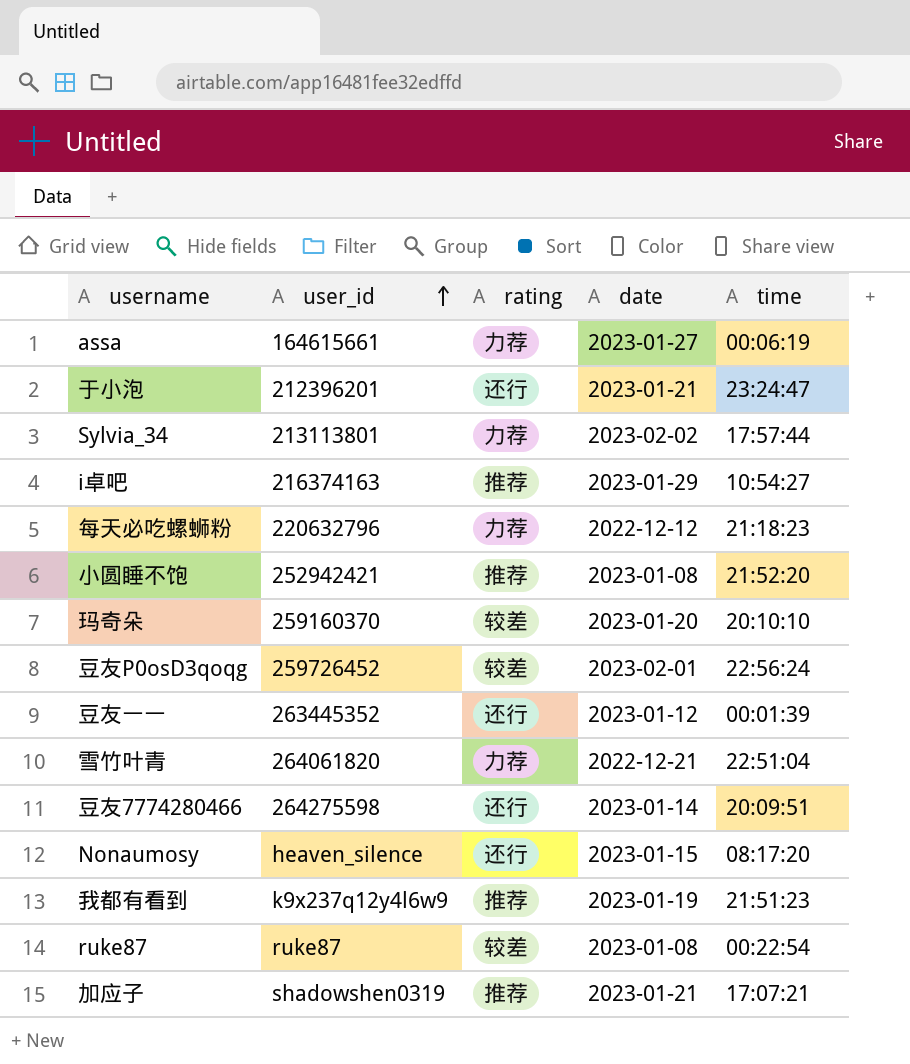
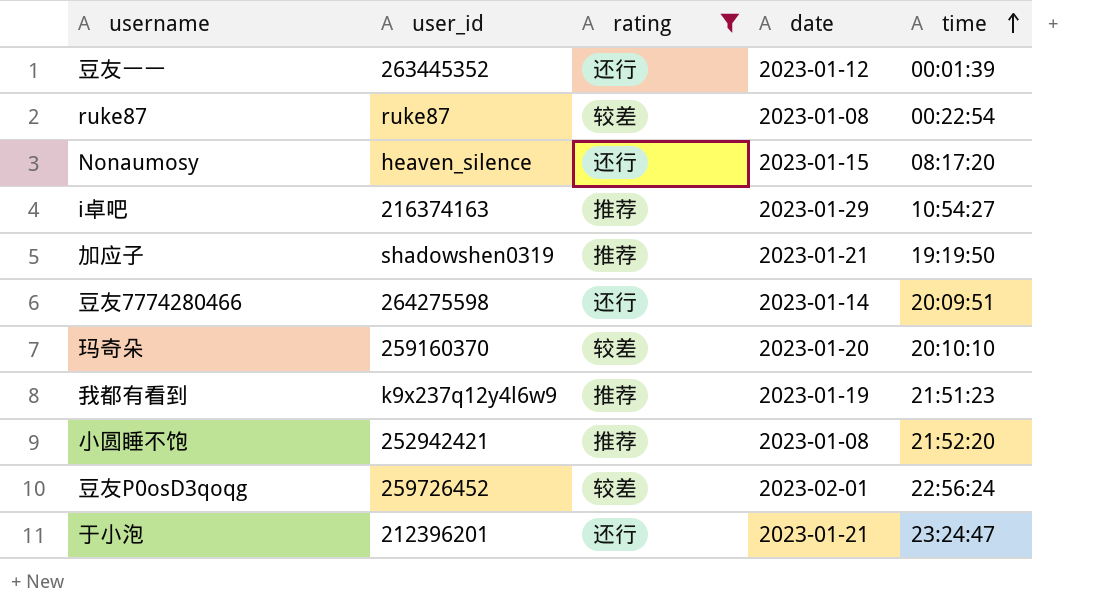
filter: none -> rating != 力荐
row order: user_id ascending -> time ascending
加应子 | time: 17:07:21 -> 19:19:50

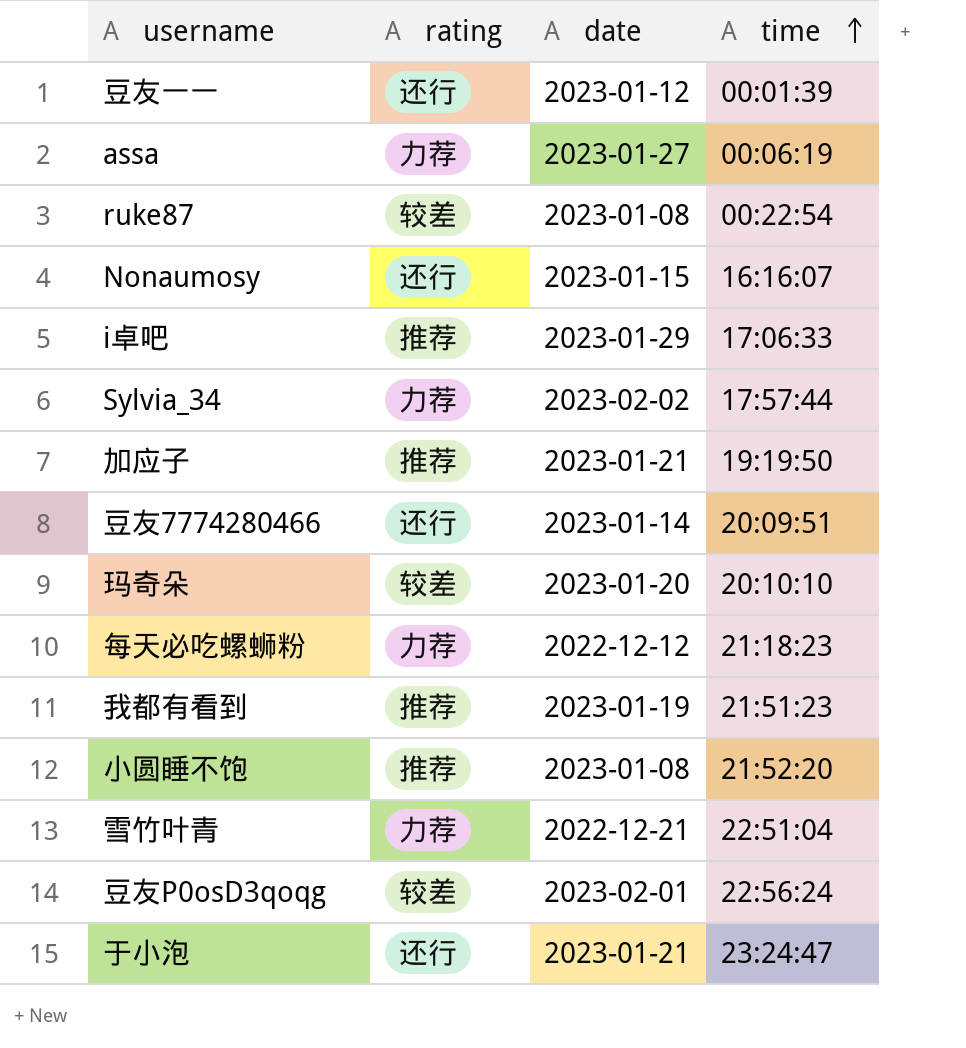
filter: rating != 力荐 -> none
column user_id | position: 2 -> none
Nonaumosy | time: 08:17:20 -> 16:16:07
i卓吧 | time: 10:54:27 -> 17:06:33

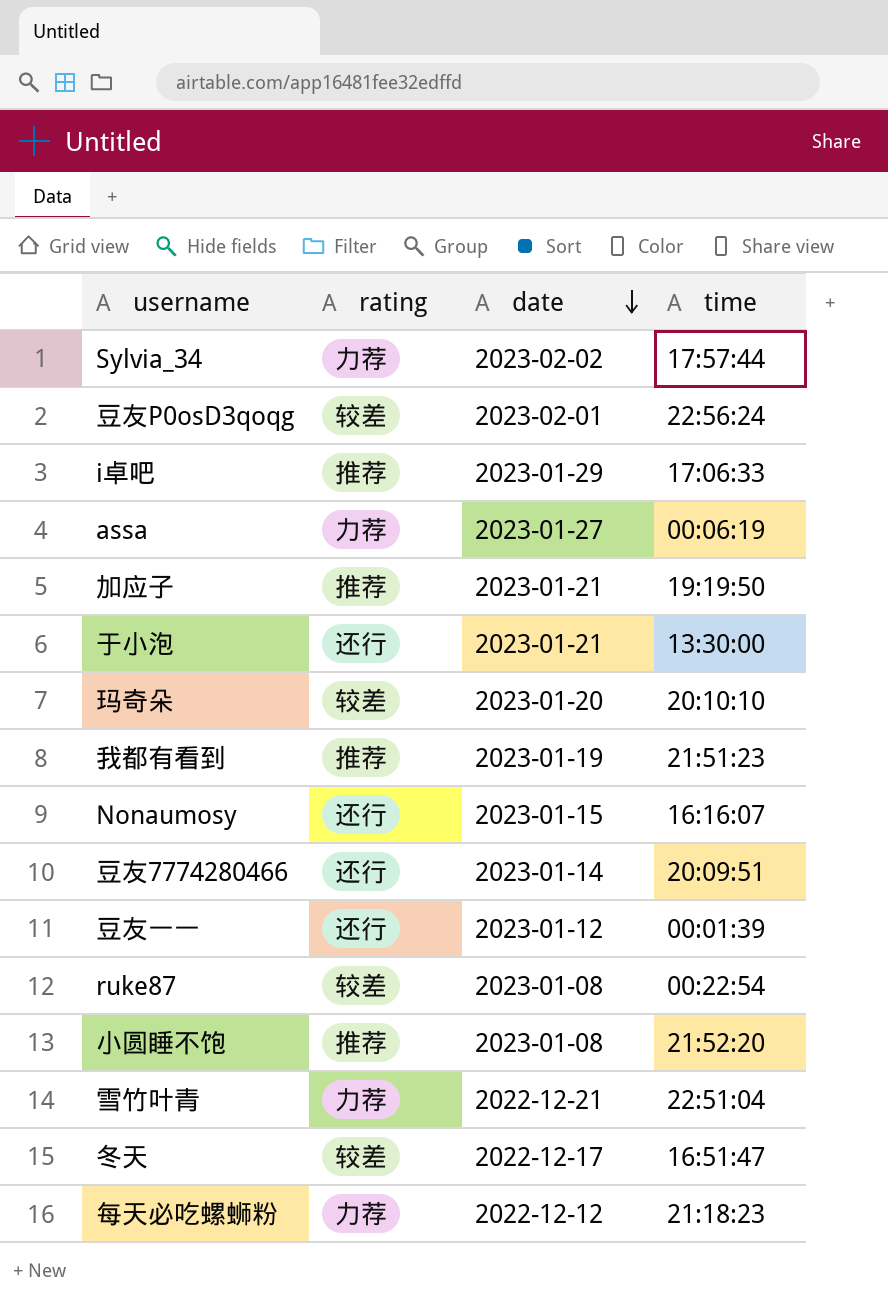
row order: time ascending -> date descending
于小泡 | time: 23:24:47 -> 13:30:00
row 冬天: none -> 较差 | 2022-12-17 | 16:51:47

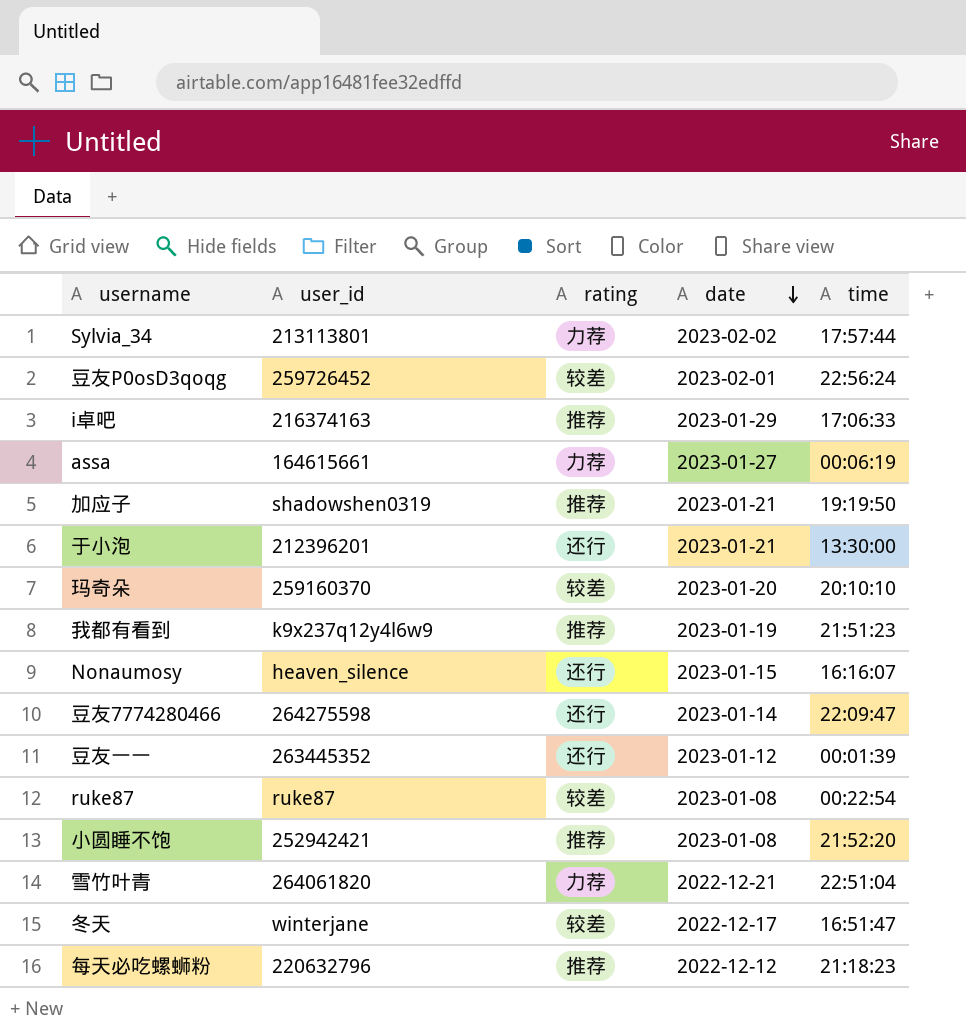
column user_id | position: none -> 2
豆友7774280466 | time: 20:09:51 -> 22:09:47
每天必吃螺蛳粉 | rating: 力荐 -> 推荐

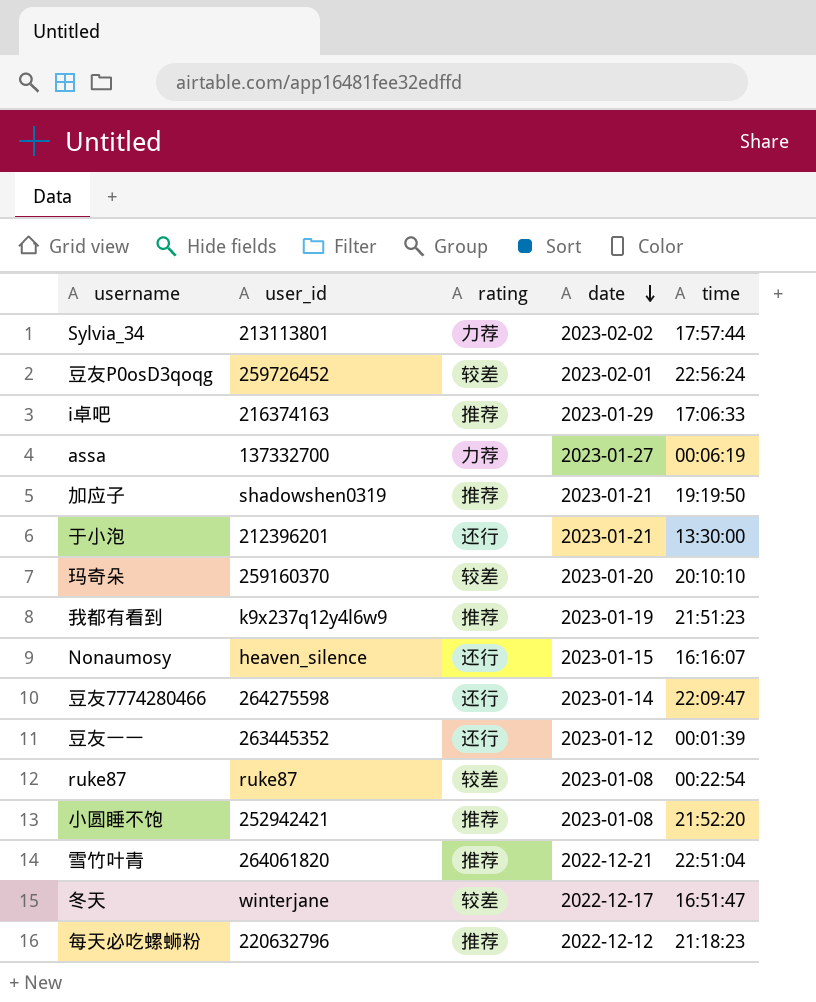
assa | user_id: 164615661 -> 137332700
雪竹叶青 | rating: 力荐 -> 推荐

